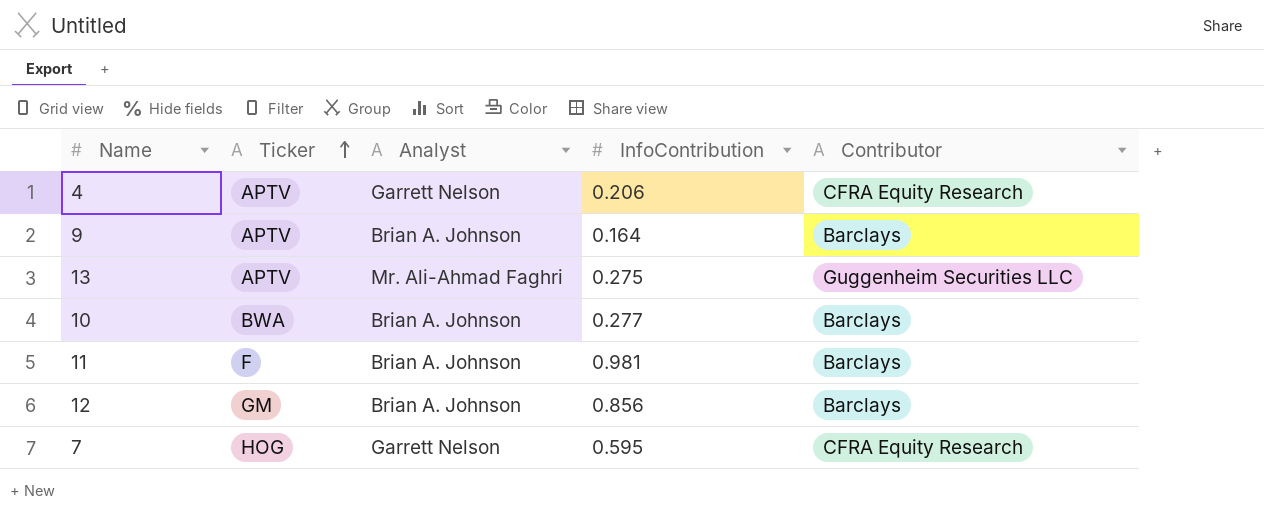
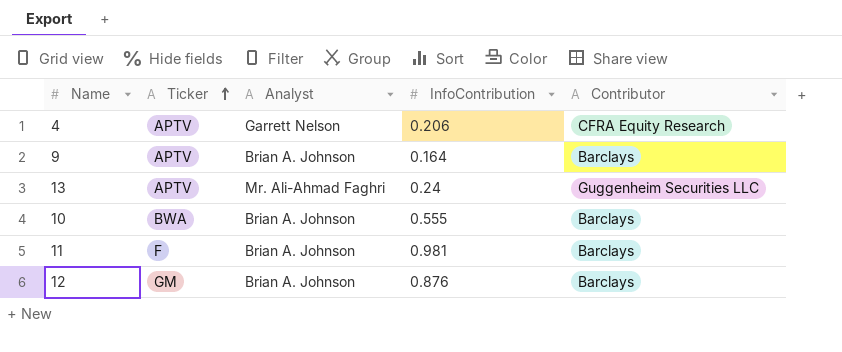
row 7: HOG | Garrett Nelson | 0.595 | CFRA Equity Research -> none
13 | InfoContribution: 0.275 -> 0.24
10 | InfoContribution: 0.277 -> 0.555
12 | InfoContribution: 0.856 -> 0.876

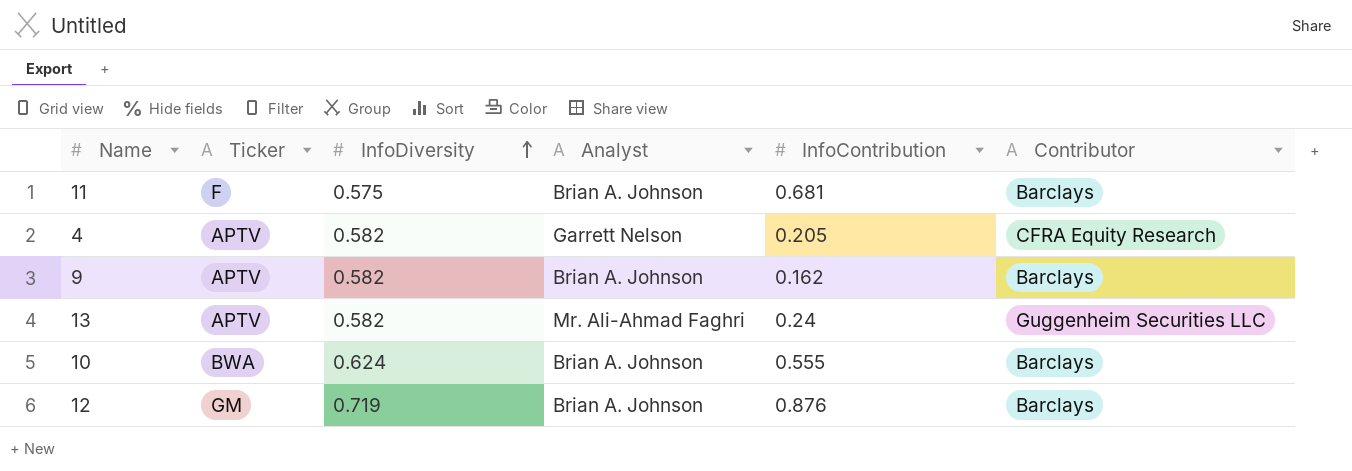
row order: Ticker ascending -> InfoDiversity ascending
column InfoDiversity | position: none -> 3
11 | InfoContribution: 0.981 -> 0.681
4 | InfoContribution: 0.206 -> 0.205
9 | InfoContribution: 0.164 -> 0.162

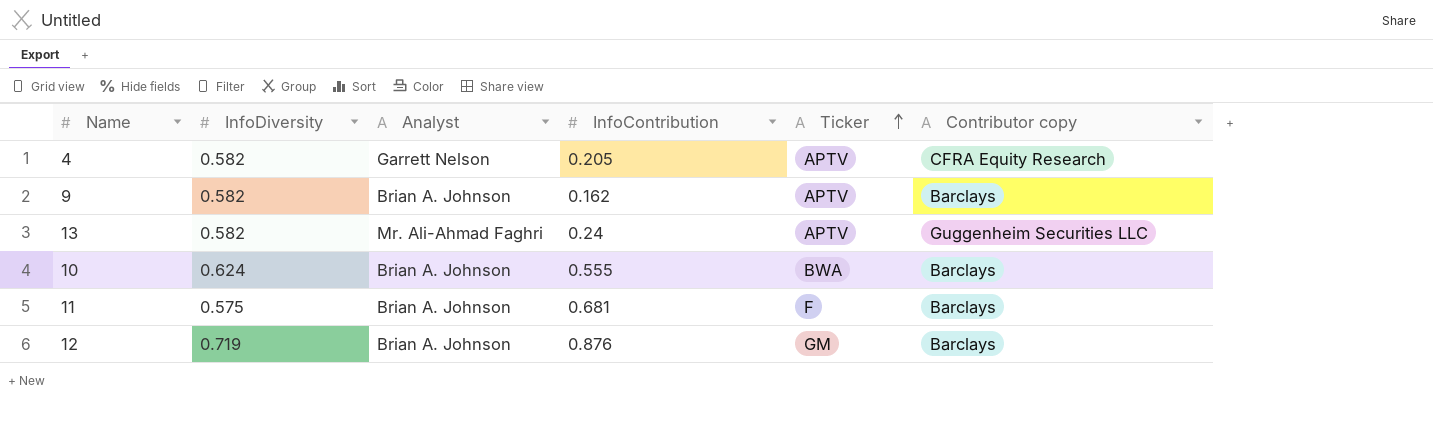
row order: InfoDiversity ascending -> Ticker ascending
column Ticker | position: 2 -> 5
column name: Contributor -> Contributor copy

